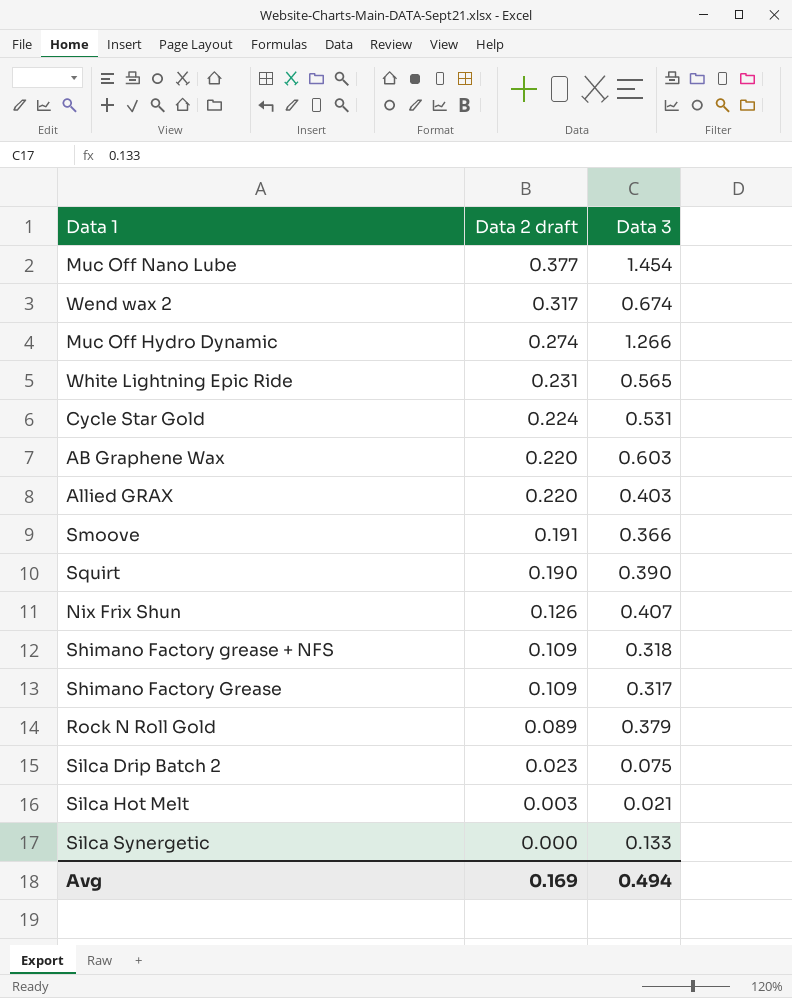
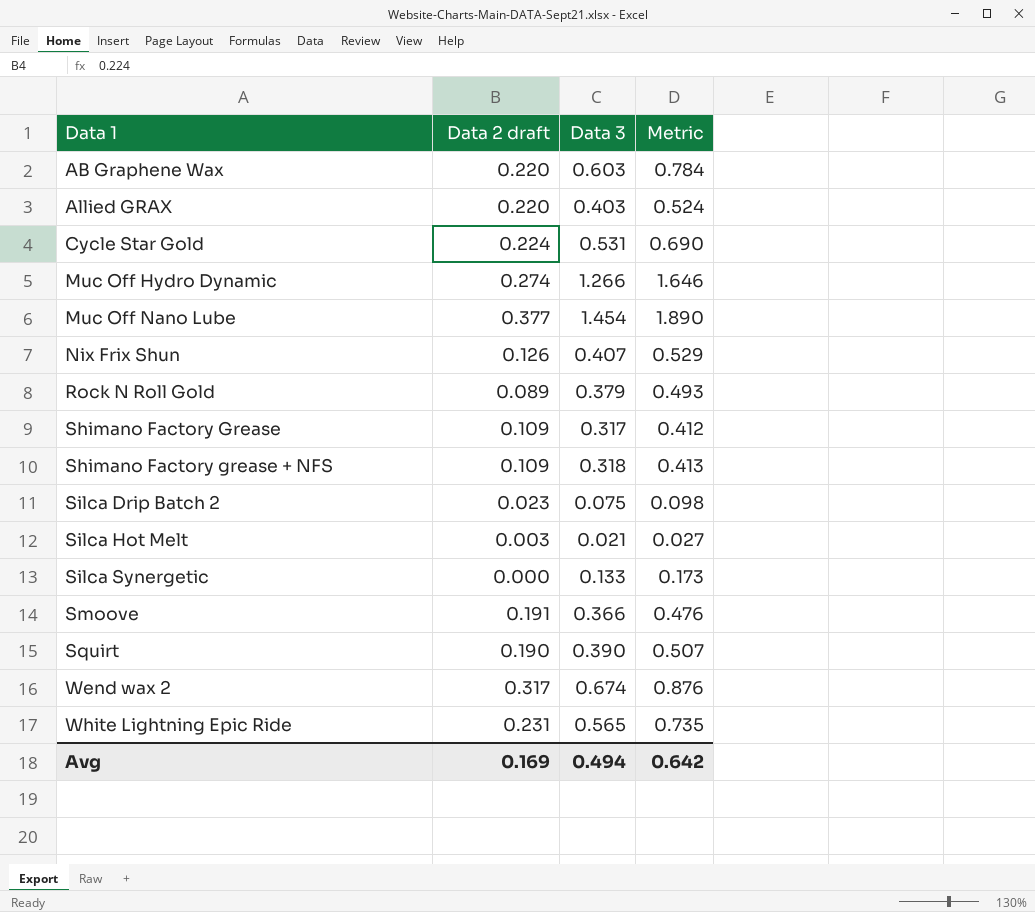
row order: Data 2 draft descending -> Data 1 ascending
column Metric | formula: none -> [Data 3] * 1.3

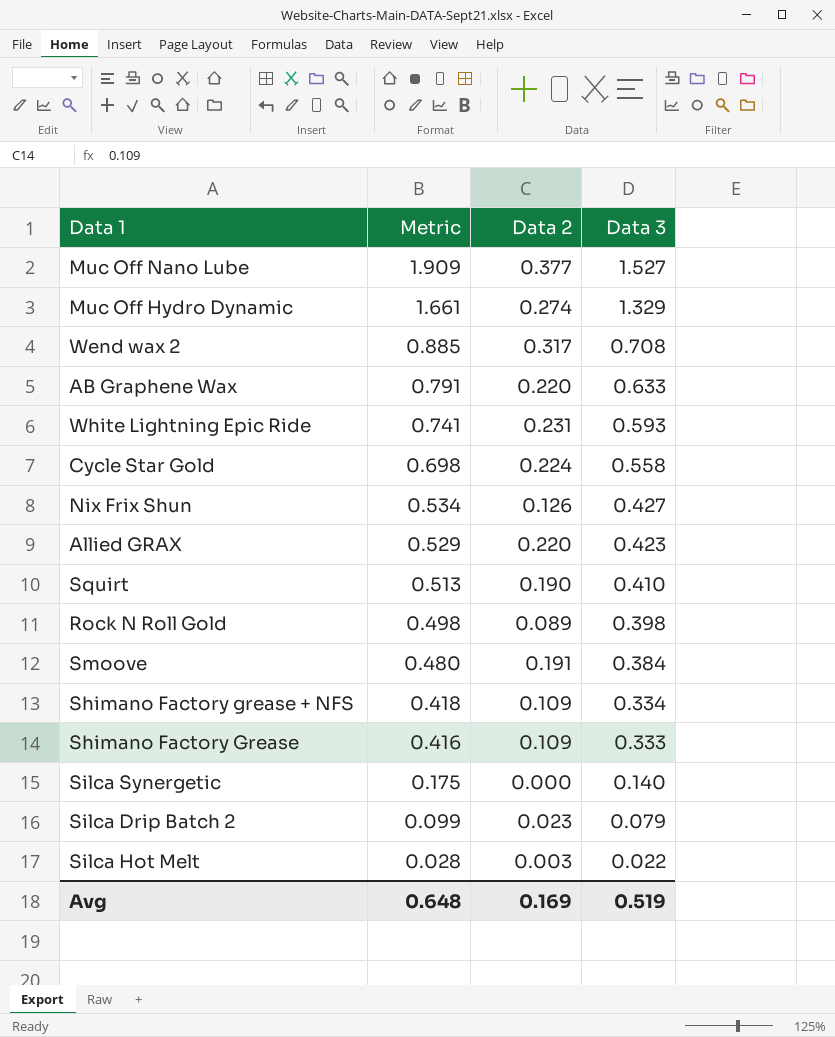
row order: Data 1 ascending -> Metric descending
column Metric | formula: [Data 3] * 1.3 -> [Data 3] * 1.25
column Metric | position: 4 -> 2
column name: Data 2 draft -> Data 2
Muc Off Nano Lube | Data 3: 1.454 -> 1.527
Muc Off Hydro Dynamic | Data 3: 1.266 -> 1.329
Wend wax 2 | Data 3: 0.674 -> 0.708
AB Graphene Wax | Data 3: 0.603 -> 0.633
White Lightning Epic Ride | Data 3: 0.565 -> 0.593
Cycle Star Gold | Data 3: 0.531 -> 0.558
Nix Frix Shun | Data 3: 0.407 -> 0.427
Allied GRAX | Data 3: 0.403 -> 0.423
Squirt | Data 3: 0.390 -> 0.410
Rock N Roll Gold | Data 3: 0.379 -> 0.398
Smoove | Data 3: 0.366 -> 0.384
Shimano Factory grease + NFS | Data 3: 0.318 -> 0.334
Shimano Factory Grease | Data 3: 0.317 -> 0.333
Silca Synergetic | Data 3: 0.133 -> 0.140
Silca Drip Batch 2 | Data 3: 0.075 -> 0.079
Silca Hot Melt | Data 3: 0.021 -> 0.022
Avg | Metric: 0.642 -> 0.648
Avg | Data 3: 0.494 -> 0.519

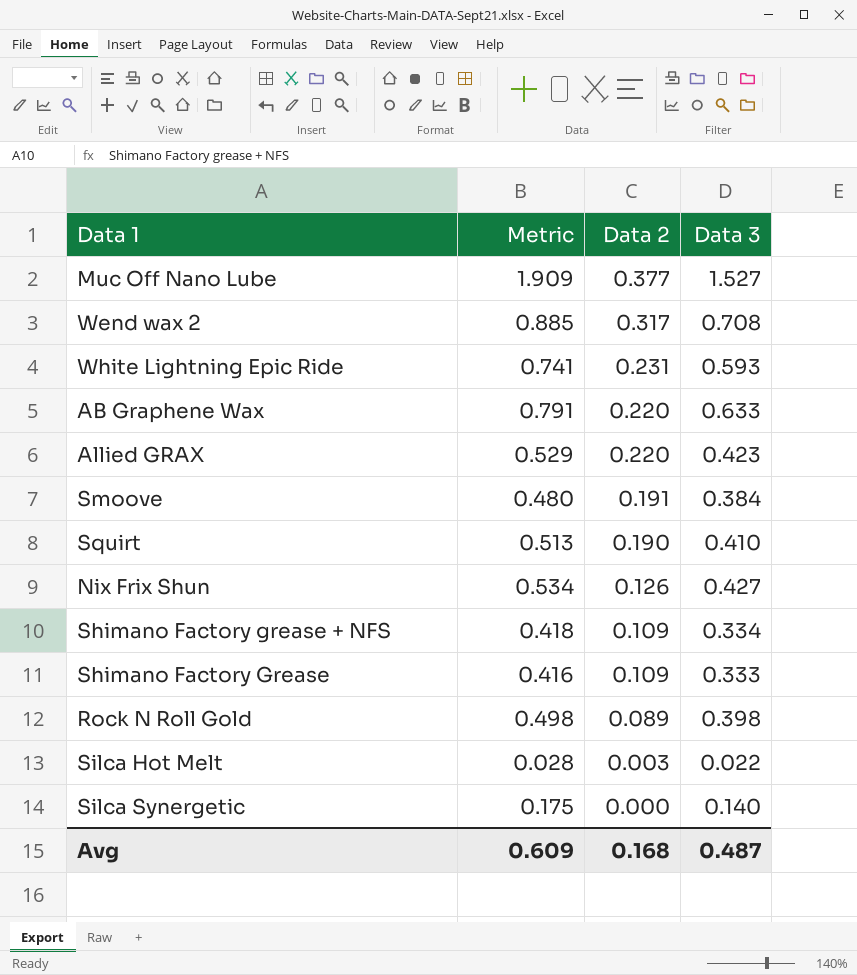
row order: Metric descending -> Data 2 descending
row Muc Off Hydro Dynamic: 1.661 | 0.274 | 1.329 -> none
row Cycle Star Gold: 0.698 | 0.224 | 0.558 -> none
row Silca Drip Batch 2: 0.099 | 0.023 | 0.079 -> none
Avg | Metric: 0.648 -> 0.609
Avg | Data 2: 0.169 -> 0.168
Avg | Data 3: 0.519 -> 0.487

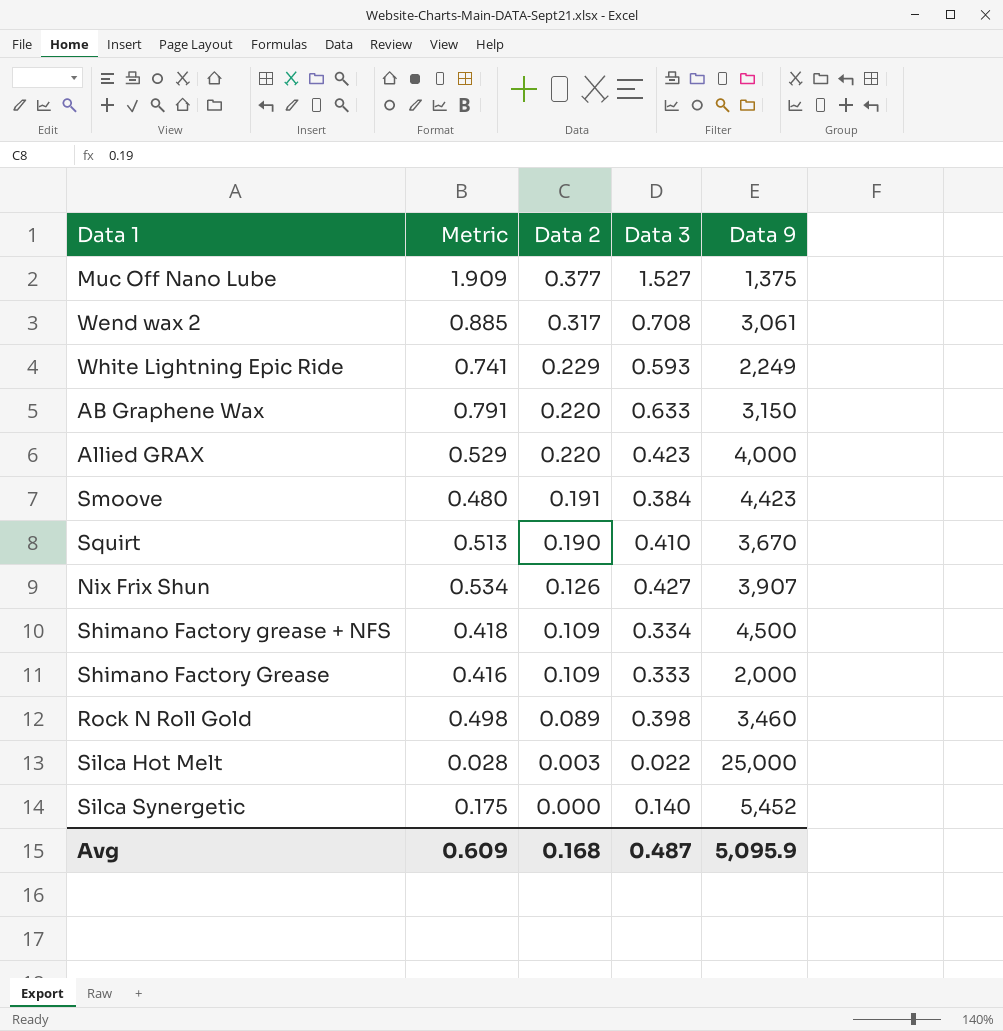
column Data 9 | position: none -> 5
White Lightning Epic Ride | Data 2: 0.231 -> 0.229

